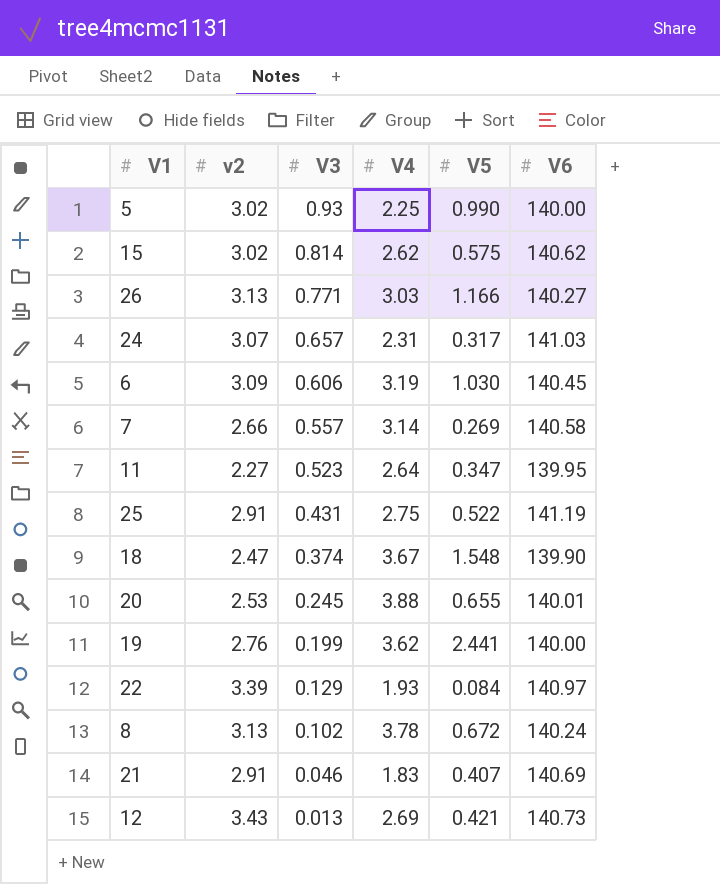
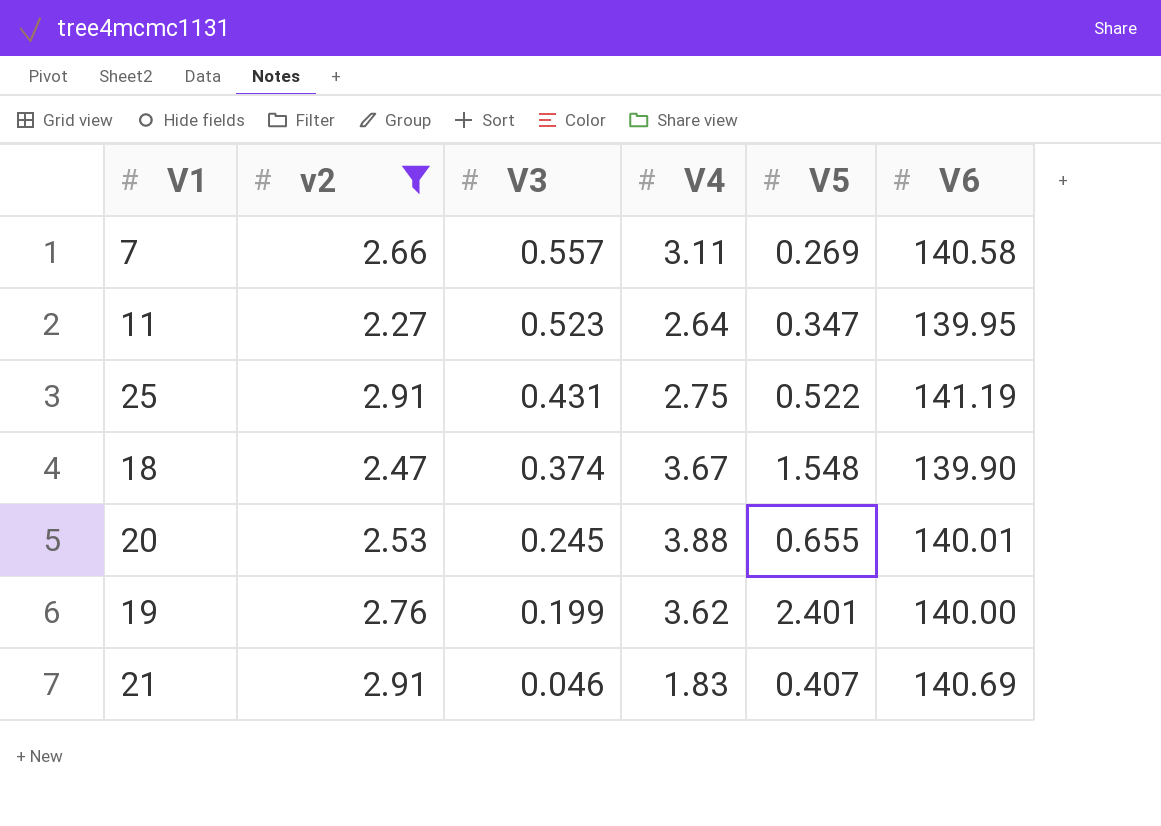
filter: none -> v2 <= 2.91
7 | V4: 3.14 -> 3.11
19 | V5: 2.441 -> 2.401

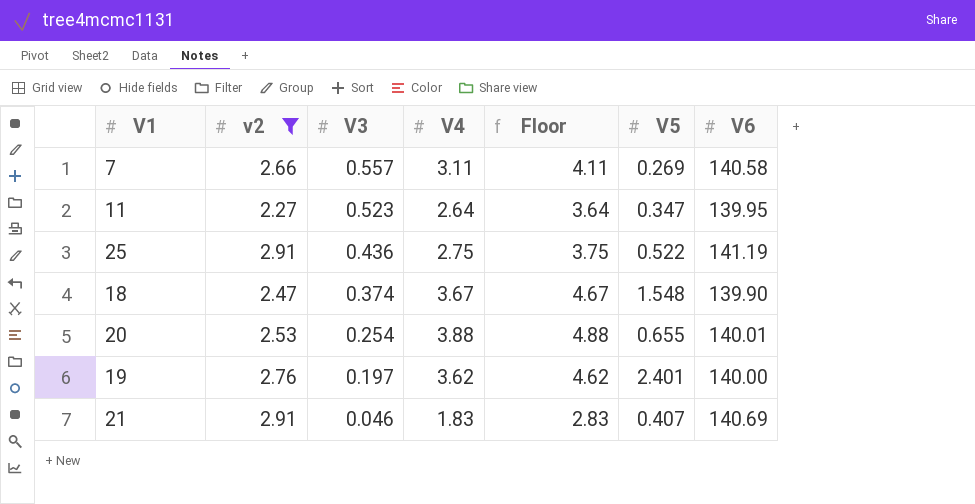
column Floor | formula: none -> [V4] + 1
25 | V3: 0.431 -> 0.436
20 | V3: 0.245 -> 0.254
19 | V3: 0.199 -> 0.197

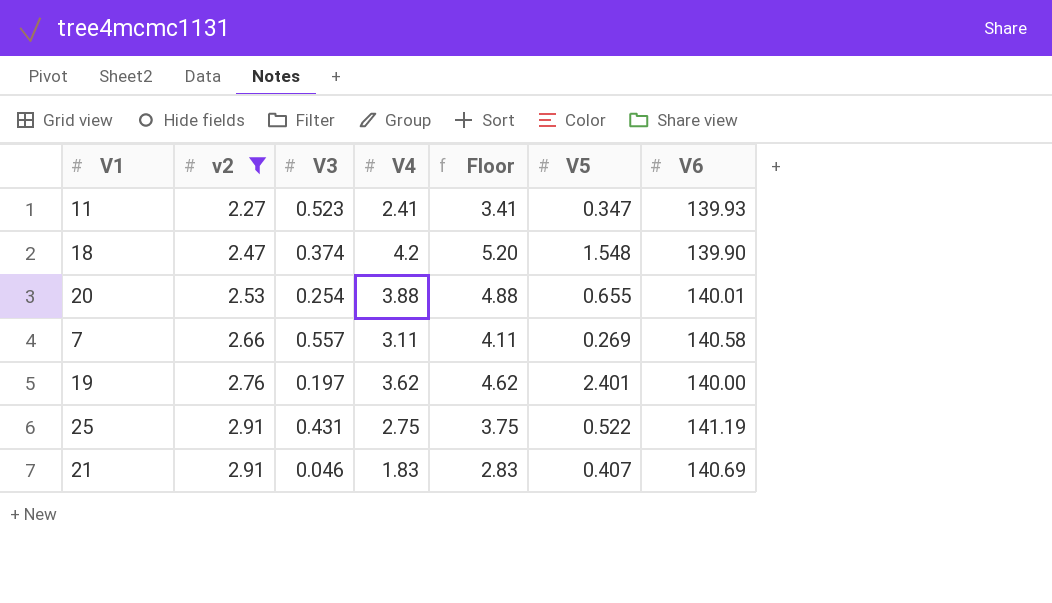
row order: V3 descending -> v2 ascending
11 | V4: 2.64 -> 2.41
11 | Floor: 3.64 -> 3.41
11 | V6: 139.95 -> 139.93
18 | V4: 3.67 -> 4.2
18 | Floor: 4.67 -> 5.20
25 | V3: 0.436 -> 0.431

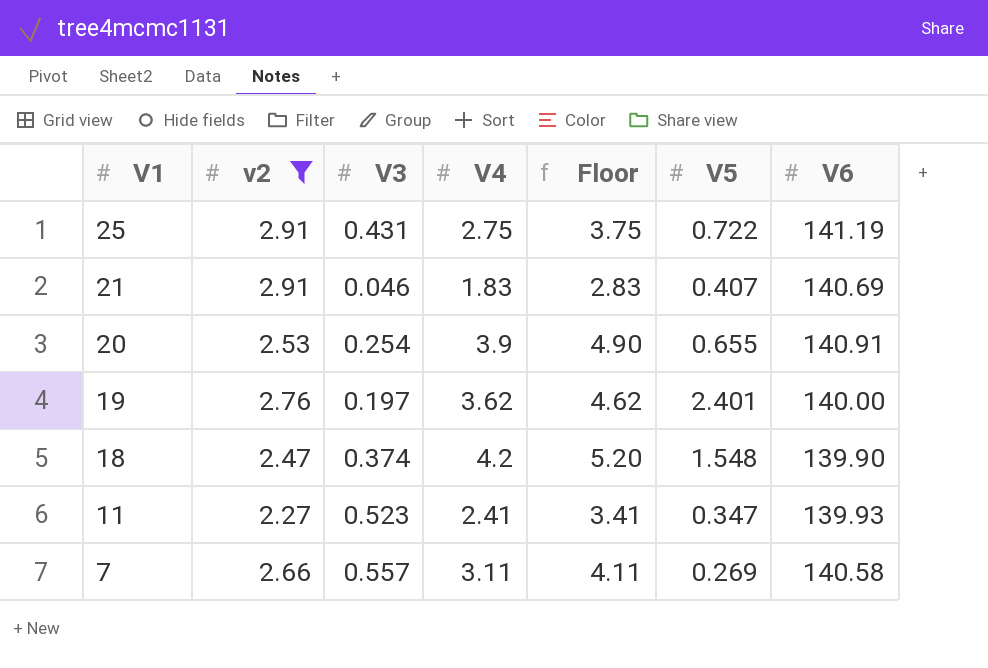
row order: v2 ascending -> V1 descending
25 | V5: 0.522 -> 0.722
20 | V4: 3.88 -> 3.9
20 | Floor: 4.88 -> 4.90
20 | V6: 140.01 -> 140.91

